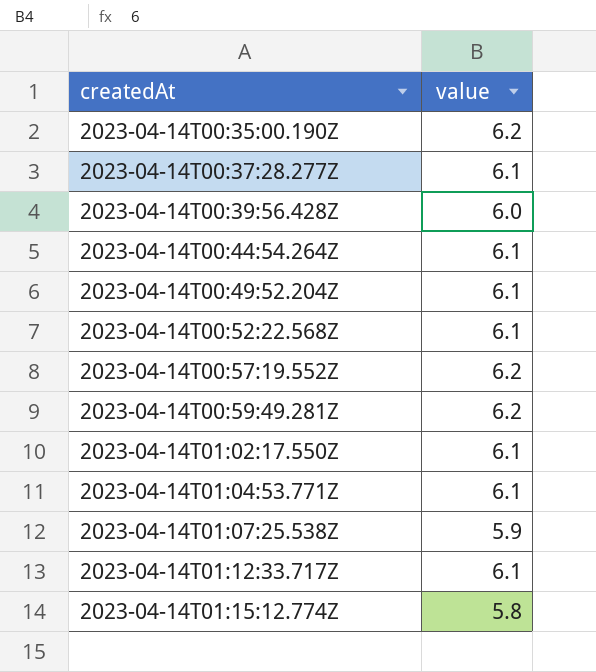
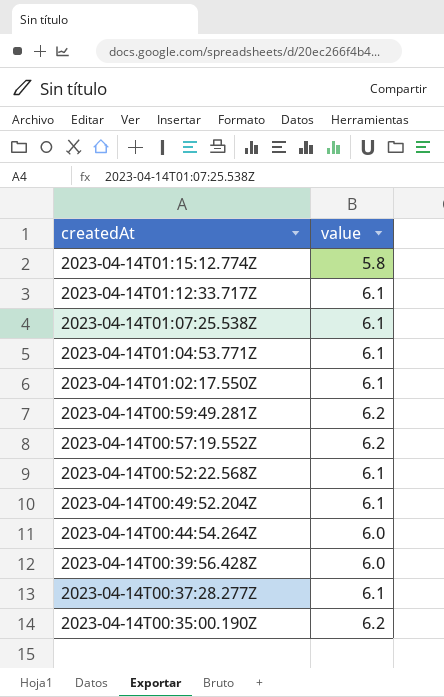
row order: createdAt ascending -> createdAt descending
2023-04-14T01:07:25.538Z | value: 5.9 -> 6.1
2023-04-14T00:44:54.264Z | value: 6.1 -> 6.0

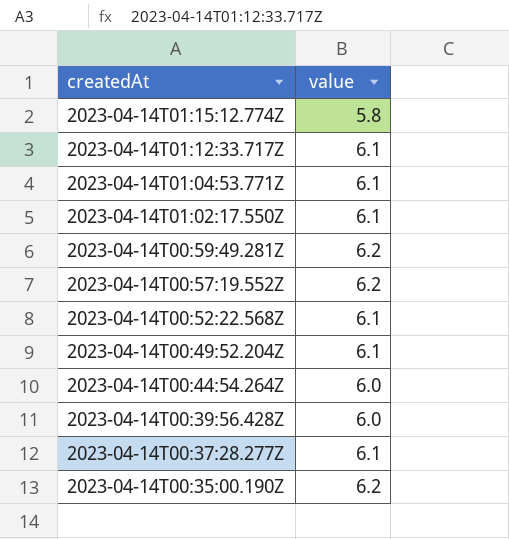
row 2023-04-14T01:07:25.538Z: 6.1 -> none

